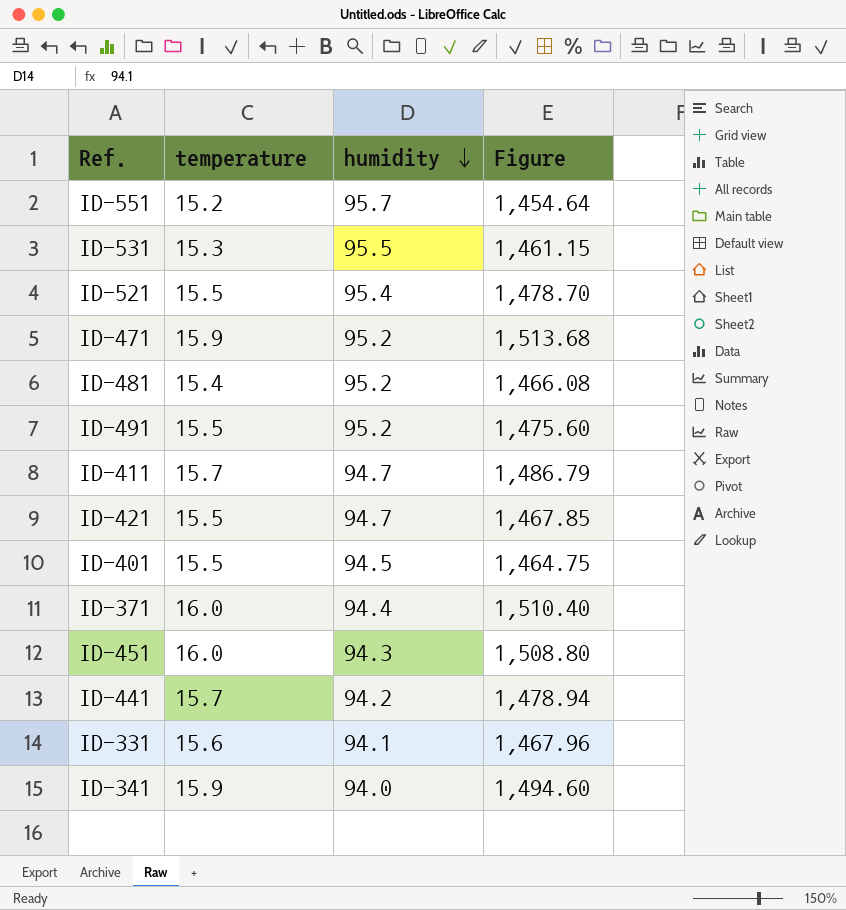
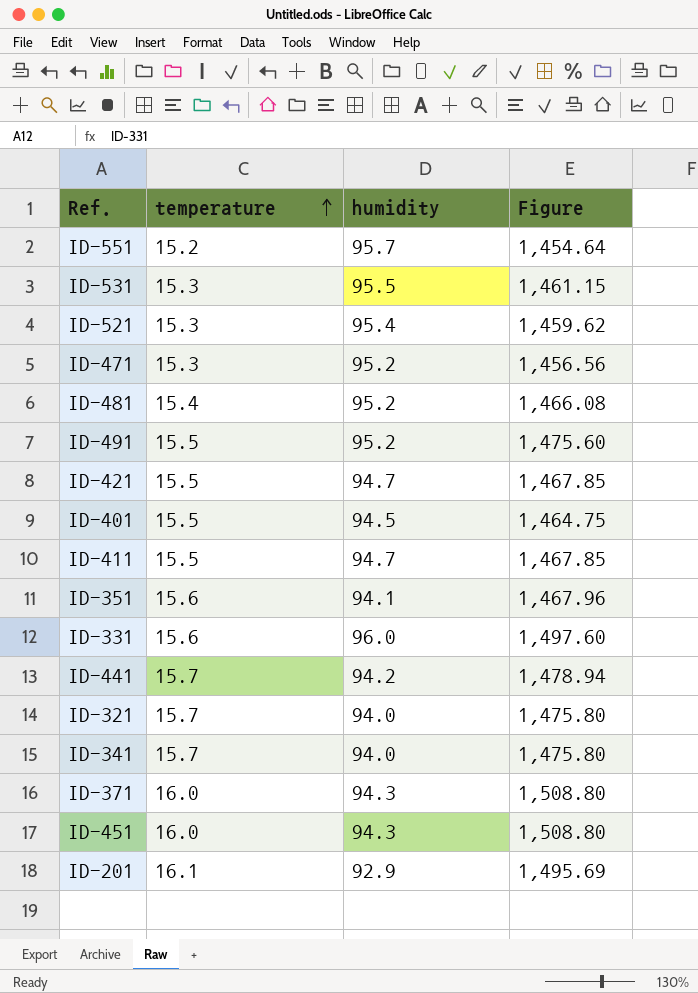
row order: humidity descending -> temperature ascending
ID-521 | temperature: 15.5 -> 15.3
ID-521 | Figure: 1,478.70 -> 1,459.62
ID-471 | temperature: 15.9 -> 15.3
ID-471 | Figure: 1,513.68 -> 1,456.56
ID-411 | temperature: 15.7 -> 15.5
ID-411 | Figure: 1,486.79 -> 1,467.85
row ID-351: none -> 15.6 | 94.1 | 1,467.96
ID-331 | humidity: 94.1 -> 96.0
ID-331 | Figure: 1,467.96 -> 1,497.60
row ID-321: none -> 15.7 | 94.0 | 1,475.80
ID-341 | temperature: 15.9 -> 15.7
ID-341 | Figure: 1,494.60 -> 1,475.80
ID-371 | humidity: 94.4 -> 94.3
ID-371 | Figure: 1,510.40 -> 1,508.80
row ID-201: none -> 16.1 | 92.9 | 1,495.69

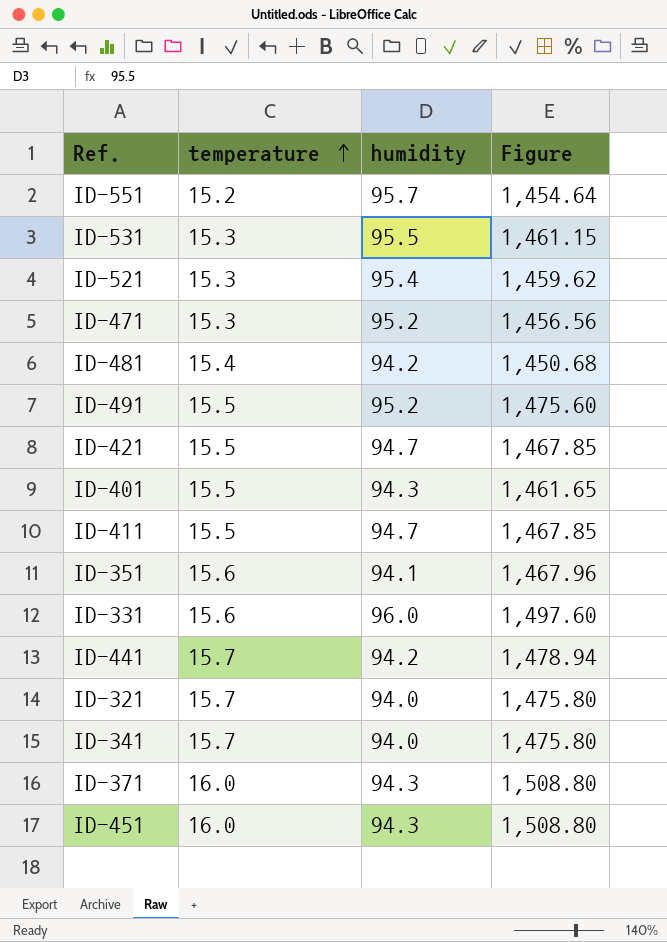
row ID-201: 16.1 | 92.9 | 1,495.69 -> none
ID-481 | humidity: 95.2 -> 94.2
ID-481 | Figure: 1,466.08 -> 1,450.68
ID-401 | humidity: 94.5 -> 94.3
ID-401 | Figure: 1,464.75 -> 1,461.65

